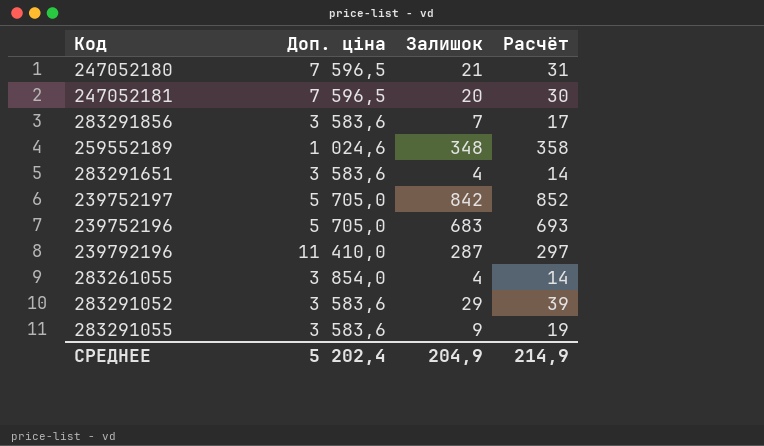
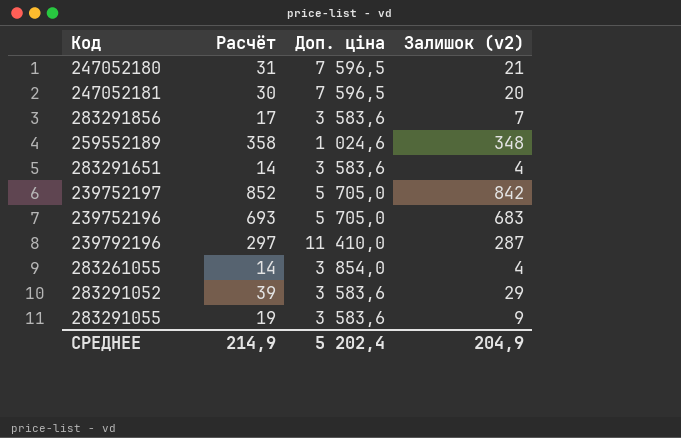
column Расчёт | position: 4 -> 2
column name: Залишок -> Залишок (v2)

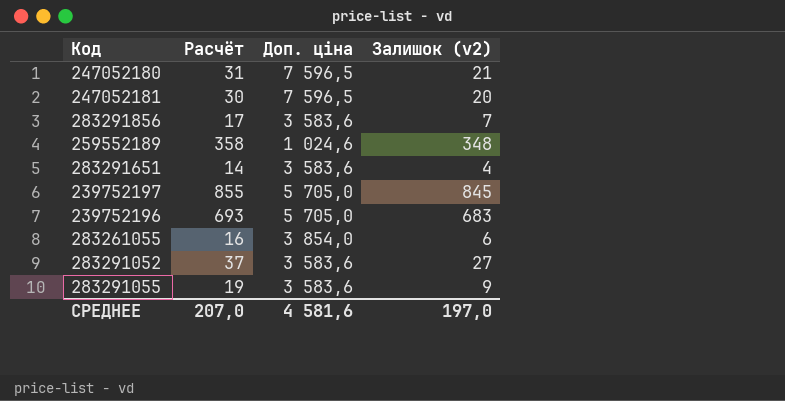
row 239792196: 297 | 11 410,0 | 287 -> none
239752197 | Расчёт: 852 -> 855
239752197 | Залишок (v2): 842 -> 845
283261055 | Расчёт: 14 -> 16
283261055 | Залишок (v2): 4 -> 6
283291052 | Расчёт: 39 -> 37
283291052 | Залишок (v2): 29 -> 27
СРЕДНЕЕ | Расчёт: 214,9 -> 207,0
СРЕДНЕЕ | Доп. ціна: 5 202,4 -> 4 581,6
СРЕДНЕЕ | Залишок (v2): 204,9 -> 197,0

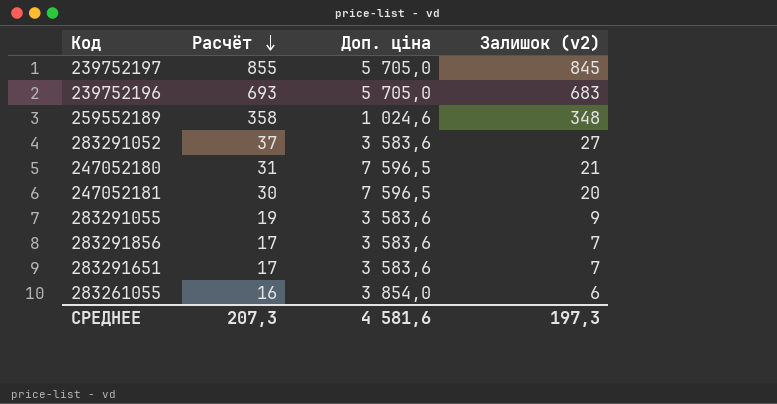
row order: none -> Расчёт descending
283291651 | Расчёт: 14 -> 17
283291651 | Залишок (v2): 4 -> 7
СРЕДНЕЕ | Расчёт: 207,0 -> 207,3
СРЕДНЕЕ | Залишок (v2): 197,0 -> 197,3

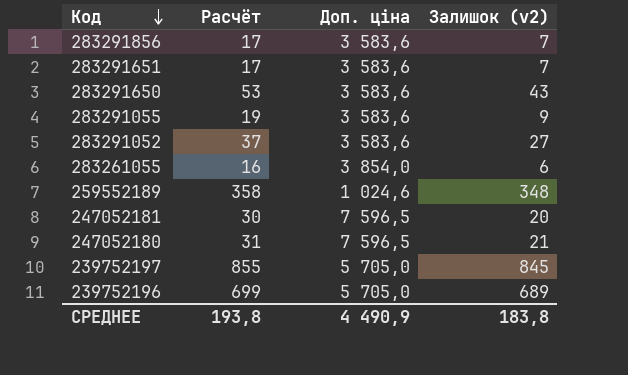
row order: Расчёт descending -> Код descending
row 283291650: none -> 53 | 3 583,6 | 43
239752196 | Расчёт: 693 -> 699
239752196 | Залишок (v2): 683 -> 689
СРЕДНЕЕ | Расчёт: 207,3 -> 193,8
СРЕДНЕЕ | Доп. ціна: 4 581,6 -> 4 490,9
СРЕДНЕЕ | Залишок (v2): 197,3 -> 183,8

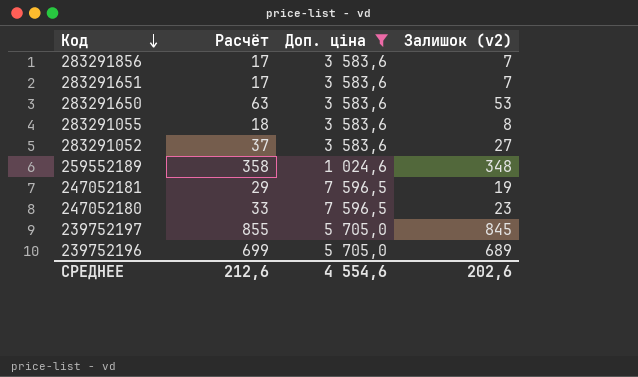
filter: none -> Доп. ціна != 3 854,0
283291650 | Расчёт: 53 -> 63
283291650 | Залишок (v2): 43 -> 53
283291055 | Расчёт: 19 -> 18
283291055 | Залишок (v2): 9 -> 8
247052181 | Расчёт: 30 -> 29
247052181 | Залишок (v2): 20 -> 19
247052180 | Расчёт: 31 -> 33
247052180 | Залишок (v2): 21 -> 23
СРЕДНЕЕ | Расчёт: 193,8 -> 212,6
СРЕДНЕЕ | Доп. ціна: 4 490,9 -> 4 554,6
СРЕДНЕЕ | Залишок (v2): 183,8 -> 202,6

